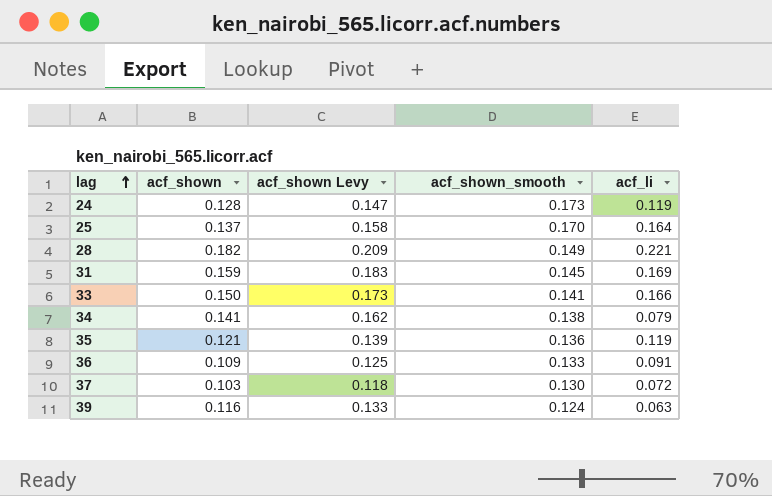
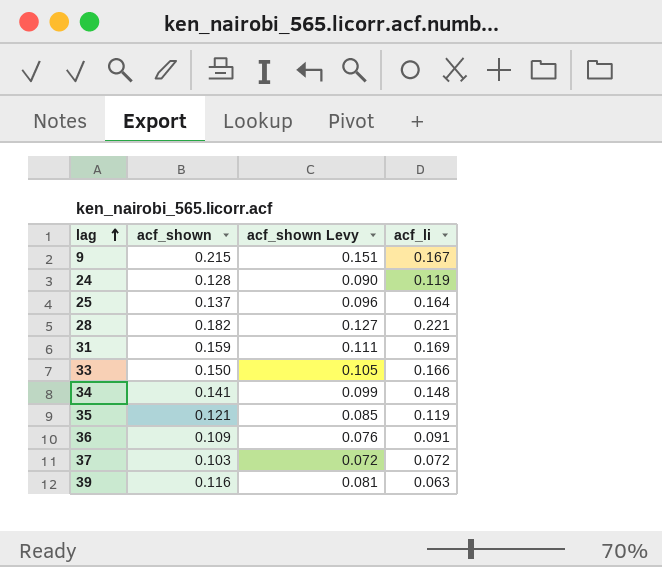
column acf_shown_smooth | position: 4 -> none
column acf_shown Levy | formula: [acf_shown] * 1.15 -> [acf_shown] * 0.7
row 9: none -> 0.215 | 0.151 | 0.167
34 | acf_li: 0.079 -> 0.148

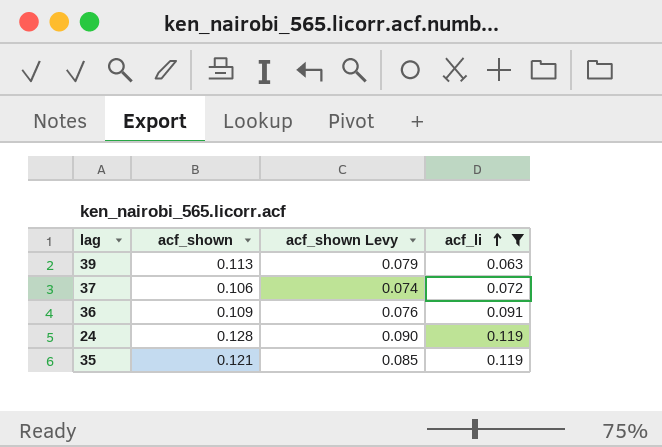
filter: none -> acf_li <= 0.119
row order: lag ascending -> acf_li ascending
39 | acf_shown: 0.116 -> 0.113
39 | acf_shown Levy: 0.081 -> 0.079
37 | acf_shown: 0.103 -> 0.106
37 | acf_shown Levy: 0.072 -> 0.074

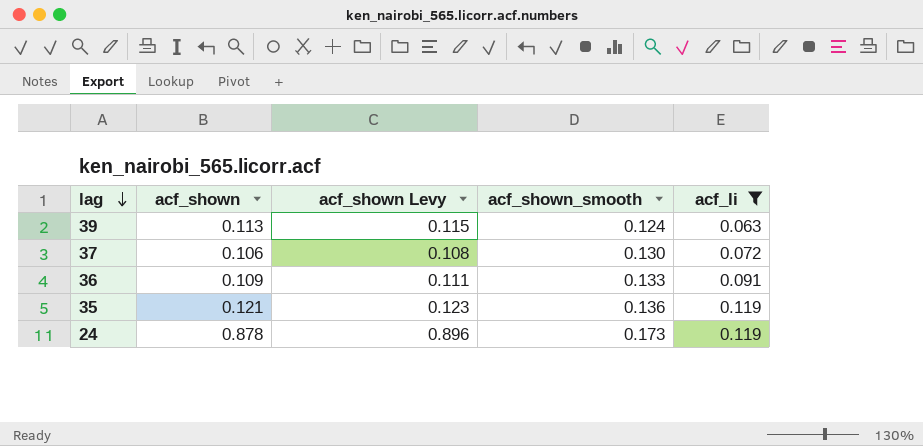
row order: acf_li ascending -> lag descending
column acf_shown Levy | formula: [acf_shown] * 0.7 -> [acf_shown] * 1.02
column acf_shown_smooth | position: none -> 4
24 | acf_shown: 0.128 -> 0.878

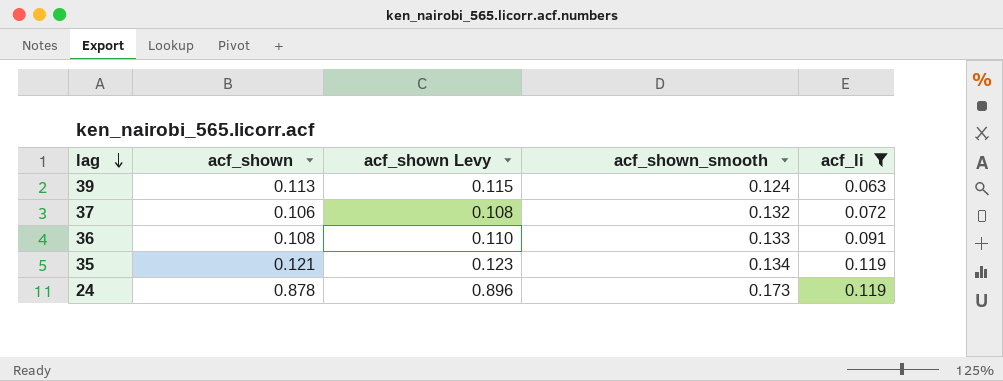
37 | acf_shown_smooth: 0.130 -> 0.132
36 | acf_shown: 0.109 -> 0.108
36 | acf_shown Levy: 0.111 -> 0.110
35 | acf_shown_smooth: 0.136 -> 0.134

